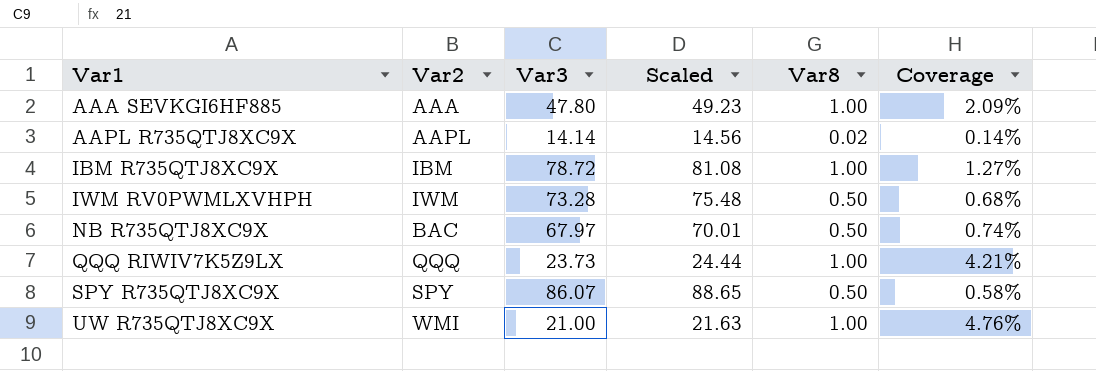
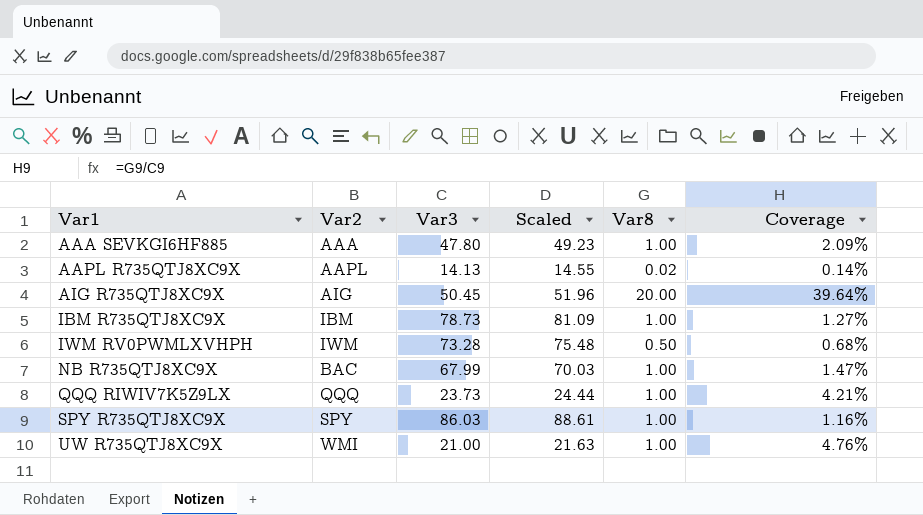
AAPL R735QTJ8XC9X | Var3: 14.14 -> 14.13
AAPL R735QTJ8XC9X | Scaled: 14.56 -> 14.55
row AIG R735QTJ8XC9X: none -> AIG | 50.45 | 51.96 | 20.00 | 39.64%
IBM R735QTJ8XC9X | Var3: 78.72 -> 78.73
IBM R735QTJ8XC9X | Scaled: 81.08 -> 81.09
NB R735QTJ8XC9X | Var3: 67.97 -> 67.99
NB R735QTJ8XC9X | Scaled: 70.01 -> 70.03
NB R735QTJ8XC9X | Var8: 0.50 -> 1.00
NB R735QTJ8XC9X | Coverage: 0.74% -> 1.47%
SPY R735QTJ8XC9X | Var3: 86.07 -> 86.03
SPY R735QTJ8XC9X | Scaled: 88.65 -> 88.61
SPY R735QTJ8XC9X | Var8: 0.50 -> 1.00
SPY R735QTJ8XC9X | Coverage: 0.58% -> 1.16%

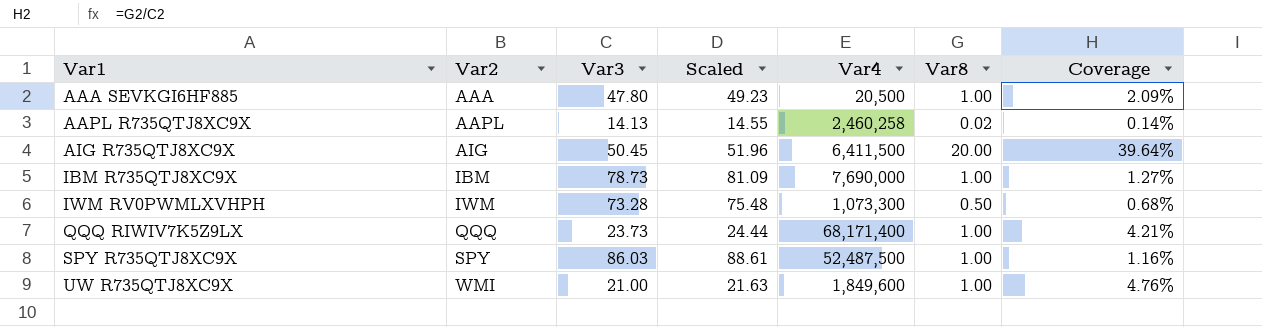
column Var4 | position: none -> 5
row NB R735QTJ8XC9X: BAC | 67.99 | 70.03 | 1.00 | 1.47% -> none

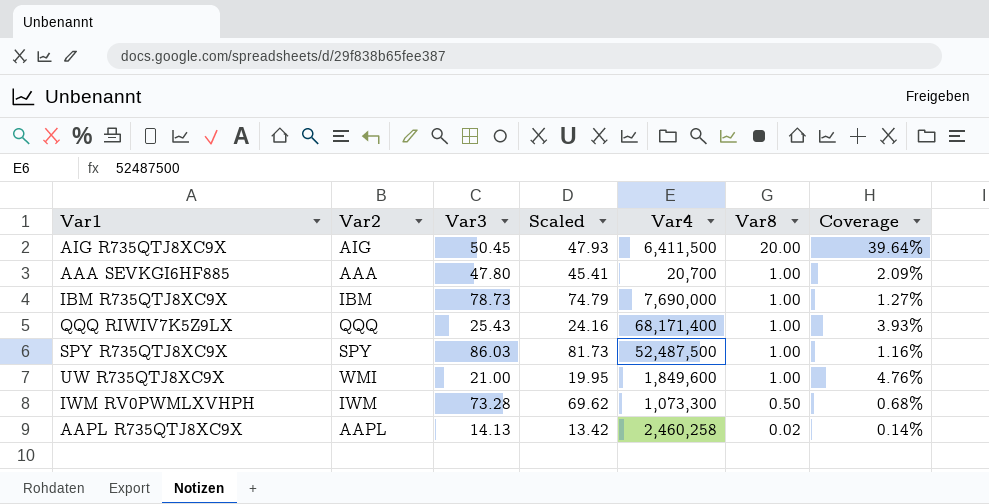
row order: Var1 ascending -> Var8 descending
column Scaled | formula: [Var3] * 1.03 -> [Var3] * 0.95
AAA SEVKGI6HF885 | Var4: 20,500 -> 20,700
QQQ RIWIV7K5Z9LX | Var3: 23.73 -> 25.43
QQQ RIWIV7K5Z9LX | Coverage: 4.21% -> 3.93%

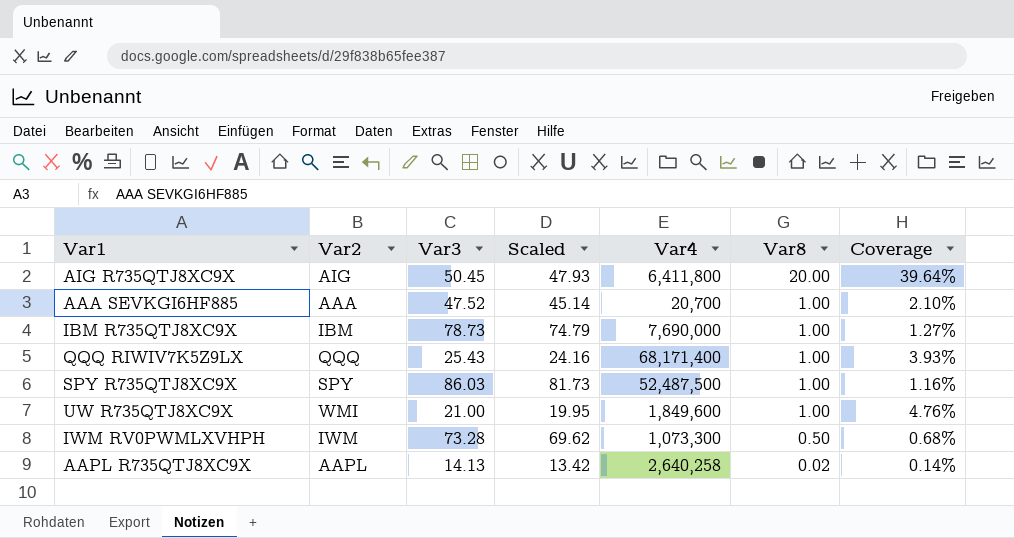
AIG R735QTJ8XC9X | Var4: 6,411,500 -> 6,411,800
AAA SEVKGI6HF885 | Var3: 47.80 -> 47.52
AAA SEVKGI6HF885 | Scaled: 45.41 -> 45.14
AAA SEVKGI6HF885 | Coverage: 2.09% -> 2.10%
AAPL R735QTJ8XC9X | Var4: 2,460,258 -> 2,640,258

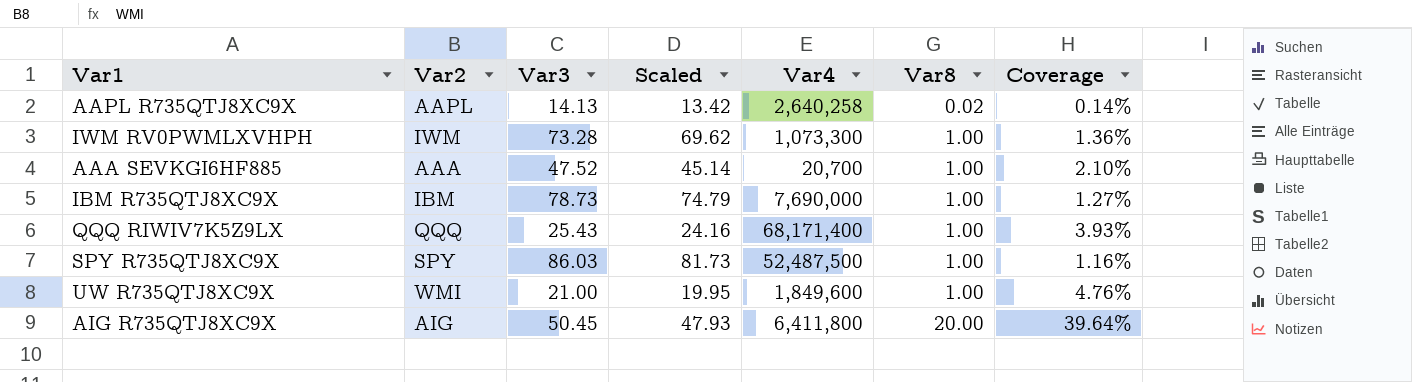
row order: Var8 descending -> Var8 ascending
IWM RV0PWMLXVHPH | Var8: 0.50 -> 1.00
IWM RV0PWMLXVHPH | Coverage: 0.68% -> 1.36%

